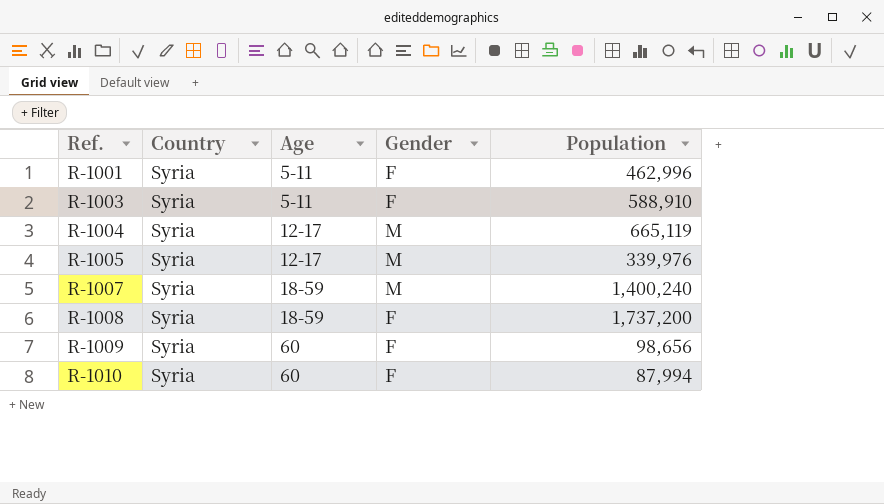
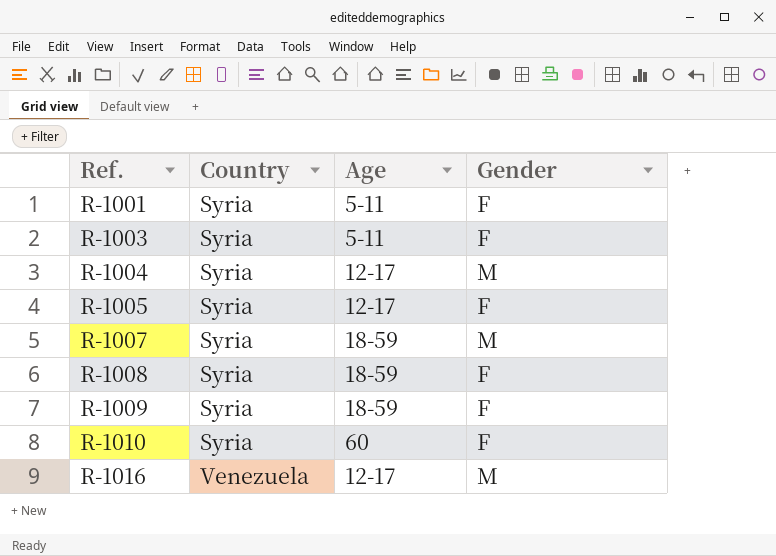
column Population | position: 5 -> none
R-1005 | Gender: M -> F
R-1009 | Age: 60 -> 18-59
row R-1016: none -> Venezuela | 12-17 | M

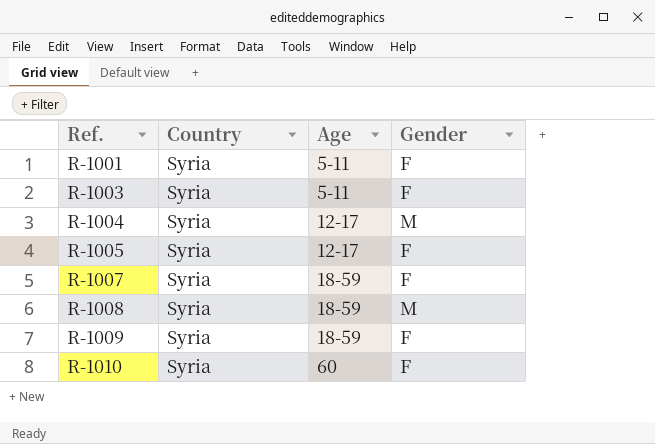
row R-1016: Venezuela | 12-17 | M -> none
R-1007 | Gender: M -> F
R-1008 | Gender: F -> M

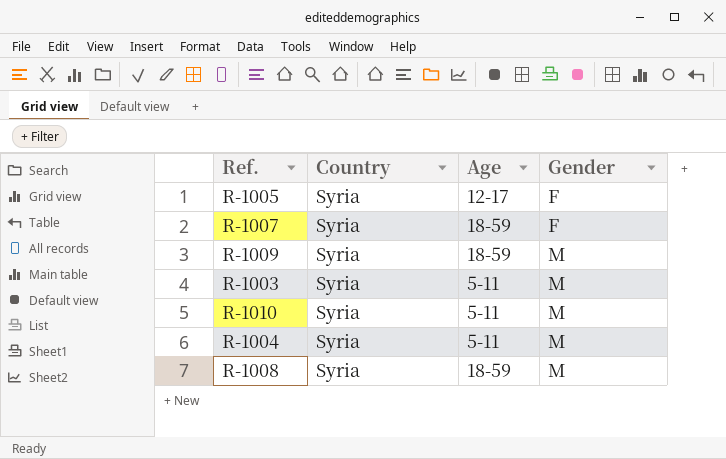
row order: Ref. ascending -> Gender ascending
row R-1001: Syria | 5-11 | F -> none
R-1009 | Gender: F -> M
R-1003 | Gender: F -> M
R-1010 | Age: 60 -> 5-11
R-1010 | Gender: F -> M
R-1004 | Age: 12-17 -> 5-11

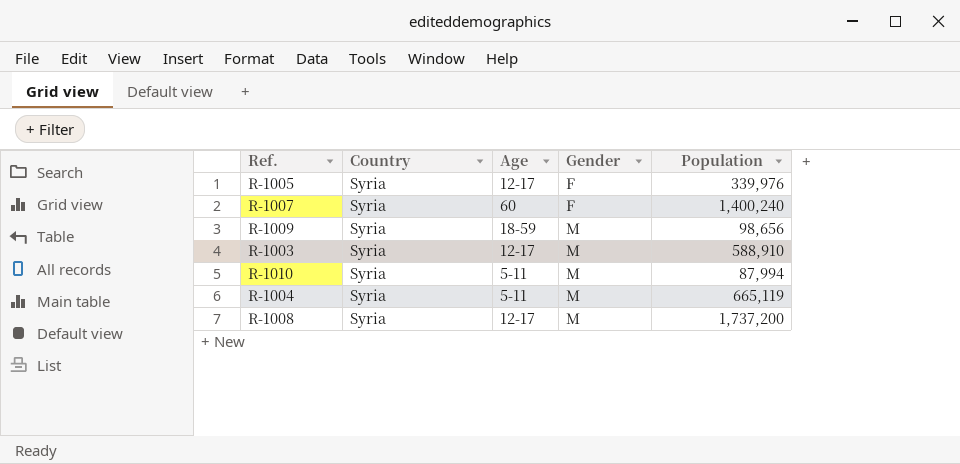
column Population | position: none -> 5
R-1007 | Age: 18-59 -> 60
R-1003 | Age: 5-11 -> 12-17
R-1008 | Age: 18-59 -> 12-17

